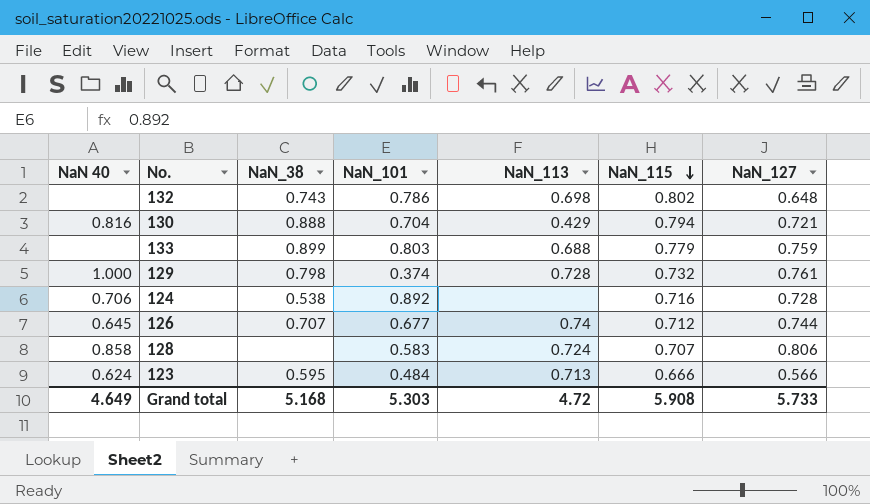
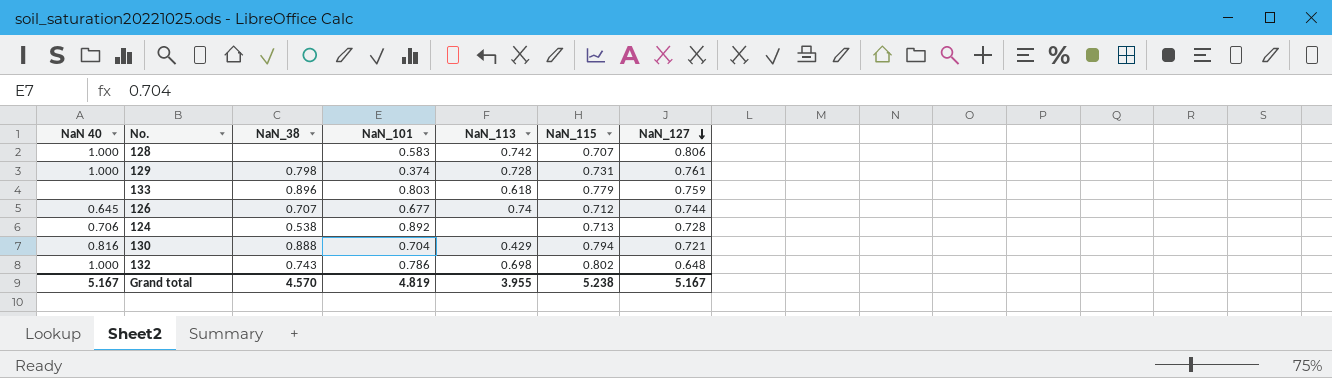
row order: NaN_115 descending -> NaN_127 descending
row 123: 0.624 | 0.595 | 0.484 | 0.713 | 0.666 | 0.566 -> none
128 | NaN 40: 0.858 -> 1.000
128 | NaN_113: 0.724 -> 0.742
129 | NaN_115: 0.732 -> 0.731
133 | NaN_38: 0.899 -> 0.896
133 | NaN_113: 0.688 -> 0.618
124 | NaN_115: 0.716 -> 0.713
132 | NaN 40: none -> 1.000
Grand total | NaN 40: 4.649 -> 5.167
Grand total | NaN_38: 5.168 -> 4.570
Grand total | NaN_101: 5.303 -> 4.819
Grand total | NaN_113: 4.72 -> 3.955
Grand total | NaN_115: 5.908 -> 5.238
Grand total | NaN_127: 5.733 -> 5.167

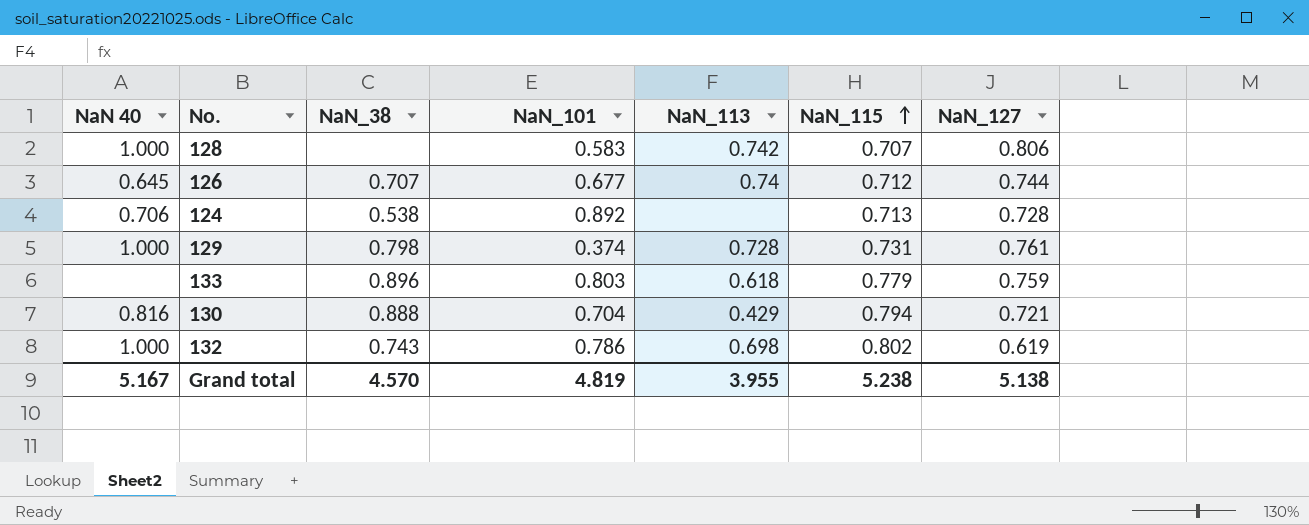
row order: NaN_127 descending -> NaN_115 ascending
132 | NaN_127: 0.648 -> 0.619
Grand total | NaN_127: 5.167 -> 5.138

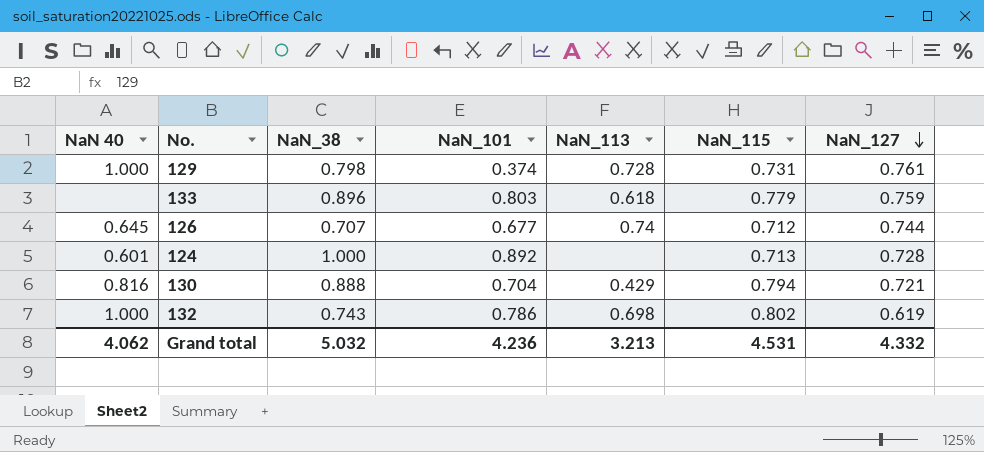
row order: NaN_115 ascending -> NaN_127 descending
row 128: 1.000 | none | 0.583 | 0.742 | 0.707 | 0.806 -> none
124 | NaN 40: 0.706 -> 0.601
124 | NaN_38: 0.538 -> 1.000
Grand total | NaN 40: 5.167 -> 4.062
Grand total | NaN_38: 4.570 -> 5.032
Grand total | NaN_101: 4.819 -> 4.236
Grand total | NaN_113: 3.955 -> 3.213
Grand total | NaN_115: 5.238 -> 4.531
Grand total | NaN_127: 5.138 -> 4.332

